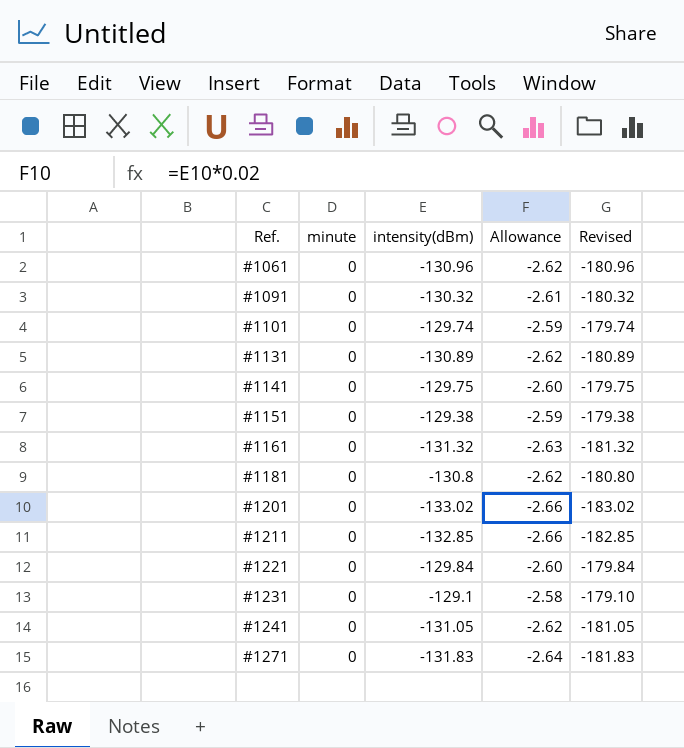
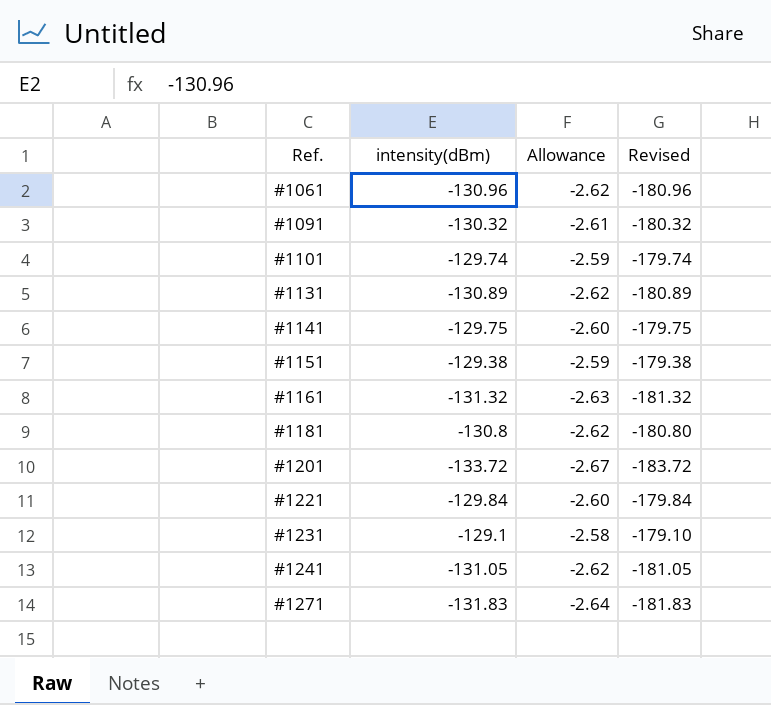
column minute | position: 2 -> none
row #1211: 0 | -132.85 | -2.66 | -182.85 -> none
#1201 | intensity(dBm): -133.02 -> -133.72
#1201 | Allowance: -2.66 -> -2.67
#1201 | Revised: -183.02 -> -183.72

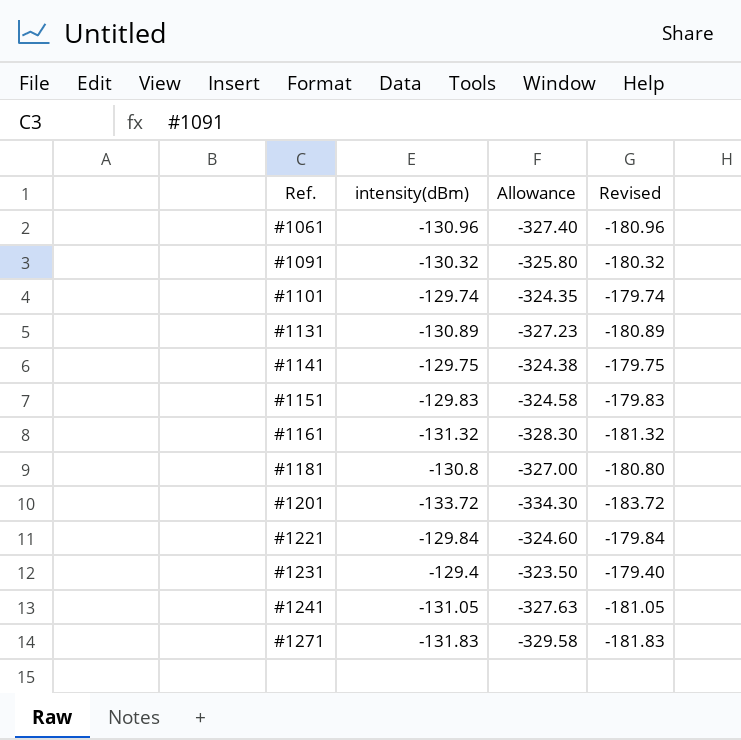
column Allowance | formula: [intensity(dBm)] * 0.02 -> [intensity(dBm)] * 2.5
#1151 | intensity(dBm): -129.38 -> -129.83
#1151 | Revised: -179.38 -> -179.83
#1231 | intensity(dBm): -129.1 -> -129.4
#1231 | Revised: -179.10 -> -179.40

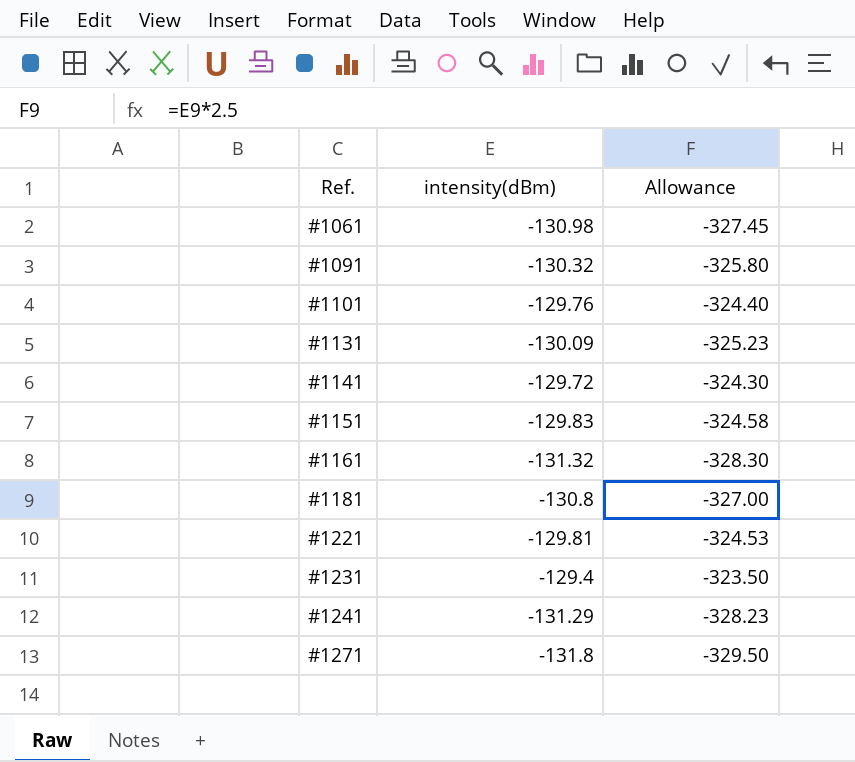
column Revised | formula: [intensity(dBm)] - 50 -> none
row #1201: -133.72 | -334.30 | -183.72 -> none
#1061 | intensity(dBm): -130.96 -> -130.98
#1061 | Allowance: -327.40 -> -327.45
#1101 | intensity(dBm): -129.74 -> -129.76
#1101 | Allowance: -324.35 -> -324.40
#1131 | intensity(dBm): -130.89 -> -130.09
#1131 | Allowance: -327.23 -> -325.23
#1141 | intensity(dBm): -129.75 -> -129.72
#1141 | Allowance: -324.38 -> -324.30
#1221 | intensity(dBm): -129.84 -> -129.81
#1221 | Allowance: -324.60 -> -324.53
#1241 | intensity(dBm): -131.05 -> -131.29
#1241 | Allowance: -327.63 -> -328.23
#1271 | intensity(dBm): -131.83 -> -131.8
#1271 | Allowance: -329.58 -> -329.50

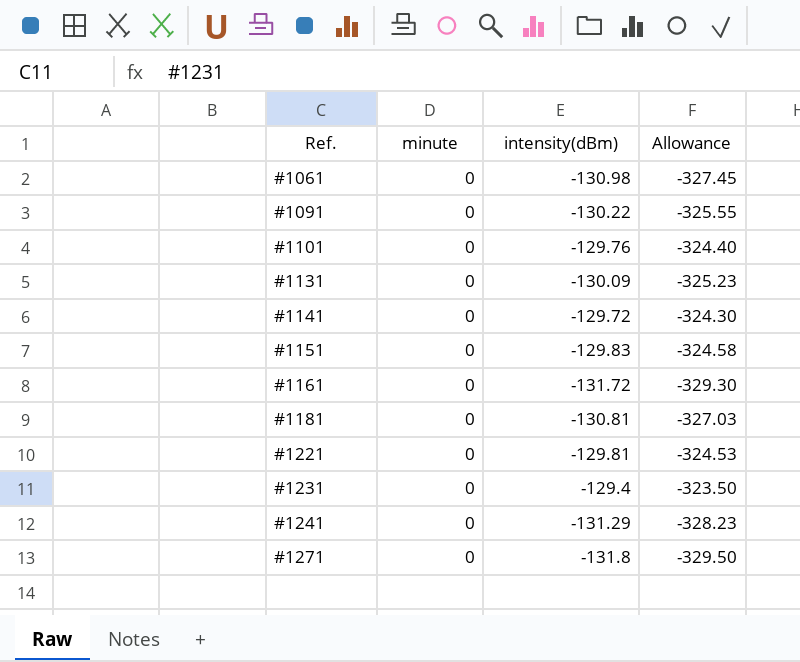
column minute | position: none -> 2
#1091 | intensity(dBm): -130.32 -> -130.22
#1091 | Allowance: -325.80 -> -325.55
#1161 | intensity(dBm): -131.32 -> -131.72
#1161 | Allowance: -328.30 -> -329.30
#1181 | intensity(dBm): -130.8 -> -130.81
#1181 | Allowance: -327.00 -> -327.03

